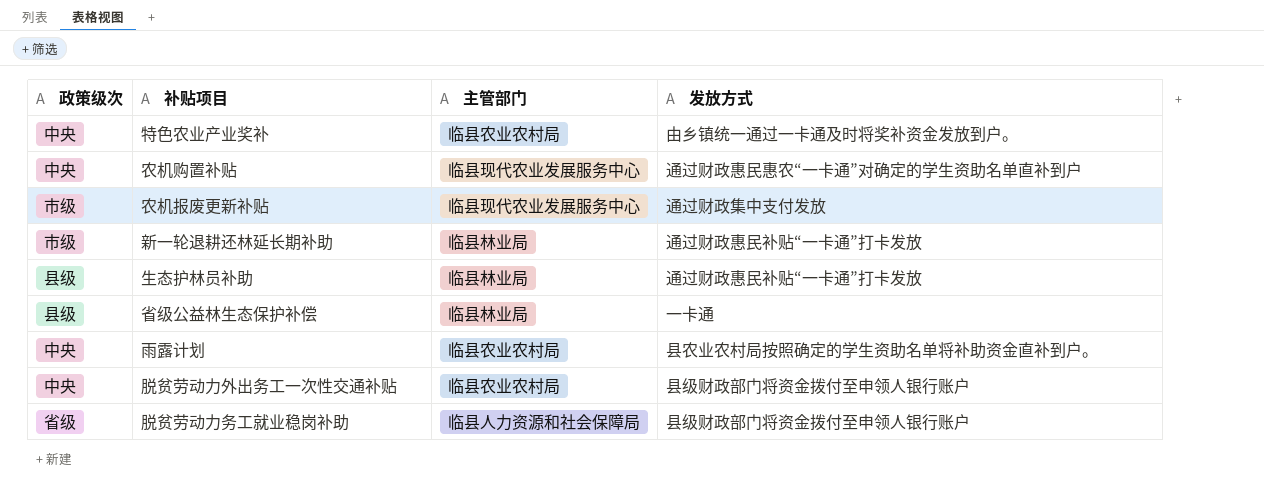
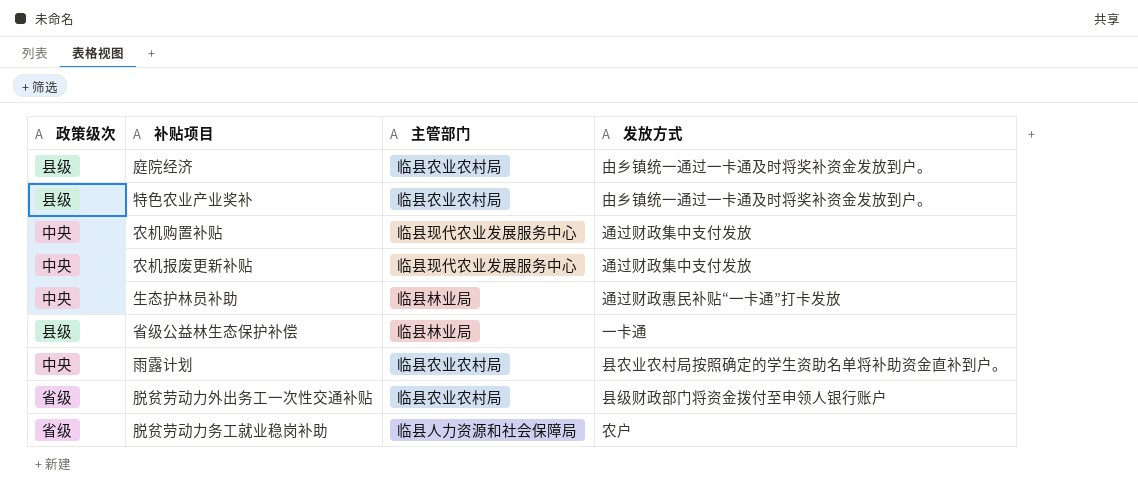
row 新一轮退耕还林延长期补助: 市级 | 临县林业局 | 通过财政惠民补贴“一卡通”打卡发放 -> none
row 庭院经济: none -> 县级 | 临县农业农村局 | 由乡镇统一通过一卡通及时将奖补资金发放到户。
特色农业产业奖补 | 政策级次: 中央 -> 县级
农机购置补贴 | 发放方式: 通过财政惠民惠农“一卡通”对确定的学生资助名单直补到户 -> 通过财政集中支付发放
农机报废更新补贴 | 政策级次: 市级 -> 中央
生态护林员补助 | 政策级次: 县级 -> 中央
脱贫劳动力外出务工一次性交通补贴 | 政策级次: 中央 -> 省级
脱贫劳动力务工就业稳岗补助 | 发放方式: 县级财政部门将资金拨付至申领人银行账户 -> 农户

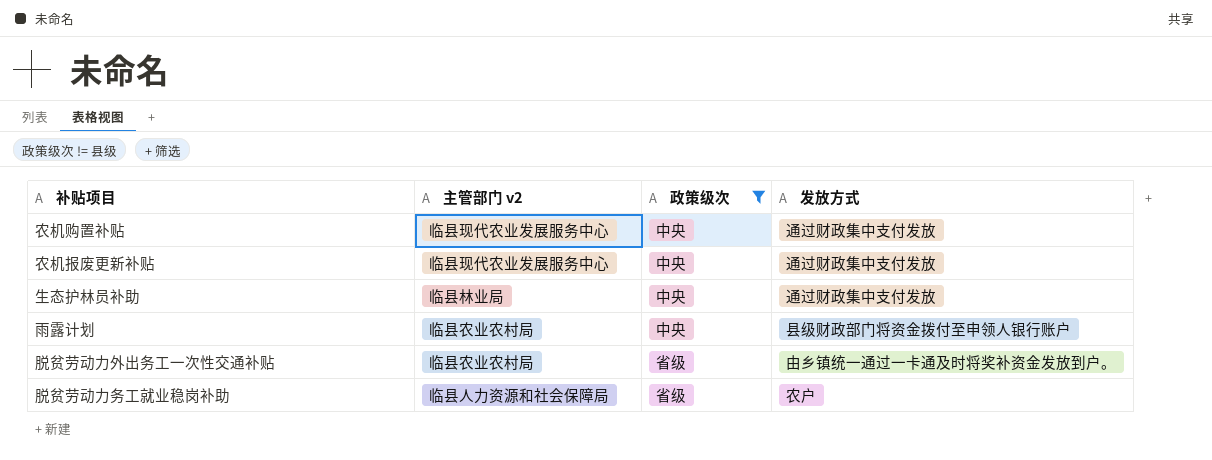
filter: none -> 政策级次 != 县级
column name: 主管部门 -> 主管部门 v2
column 政策级次 | position: 1 -> 3
生态护林员补助 | 发放方式: 通过财政惠民补贴“一卡通”打卡发放 -> 通过财政集中支付发放
雨露计划 | 发放方式: 县农业农村局按照确定的学生资助名单将补助资金直补到户。 -> 县级财政部门将资金拨付至申领人银行账户
脱贫劳动力外出务工一次性交通补贴 | 发放方式: 县级财政部门将资金拨付至申领人银行账户 -> 由乡镇统一通过一卡通及时将奖补资金发放到户。

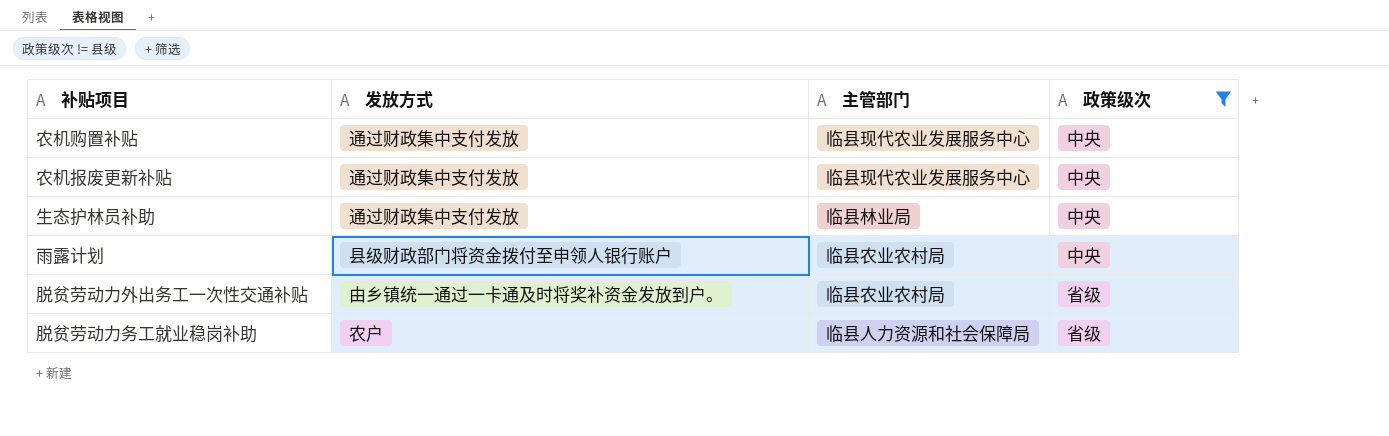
column 发放方式 | position: 4 -> 2
column name: 主管部门 v2 -> 主管部门

